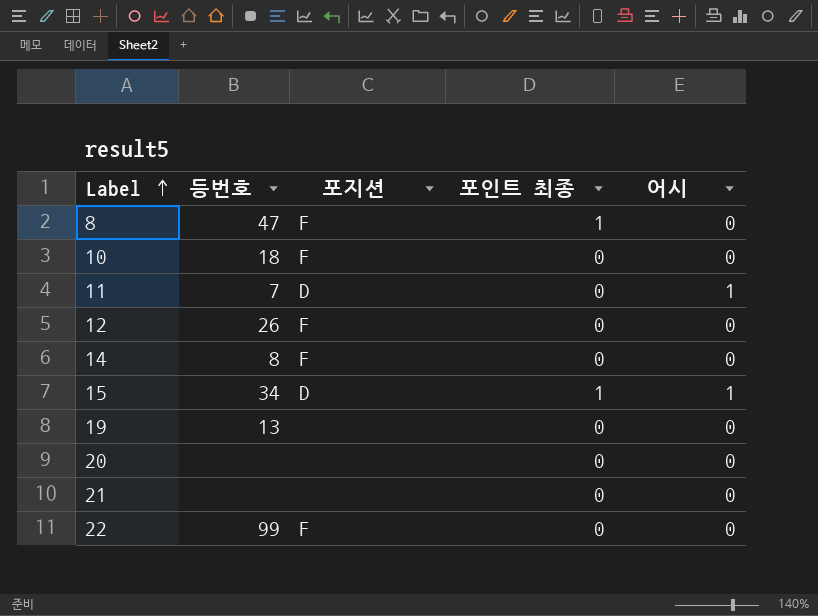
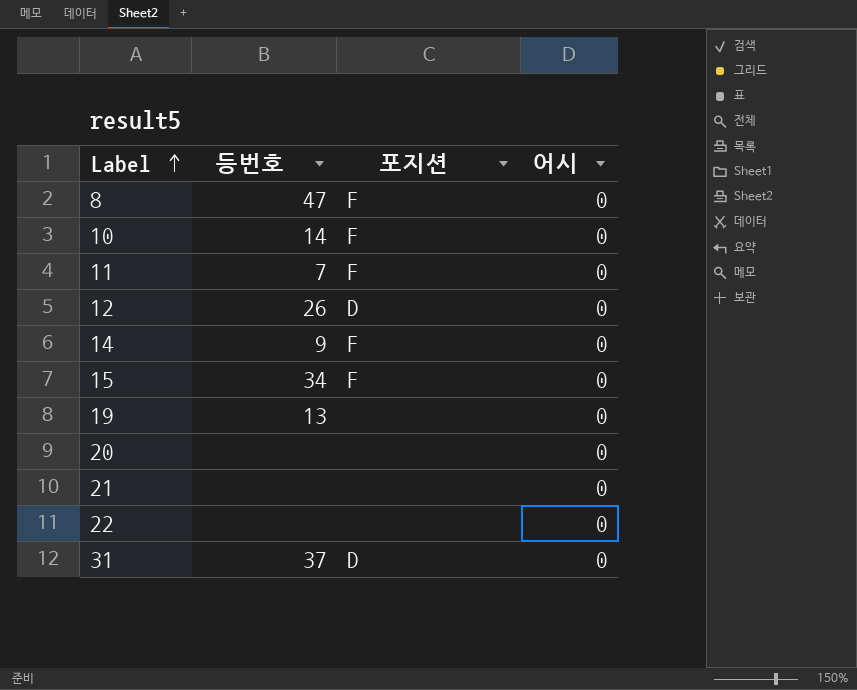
column 포인트 최종 | position: 4 -> none
10 | 등번호: 18 -> 14
11 | 포지션: D -> F
11 | 어시: 1 -> 0
12 | 포지션: F -> D
14 | 등번호: 8 -> 9
15 | 포지션: D -> F
15 | 어시: 1 -> 0
22 | 등번호: 99 -> none
22 | 포지션: F -> none
row 31: none -> 37 | D | 0

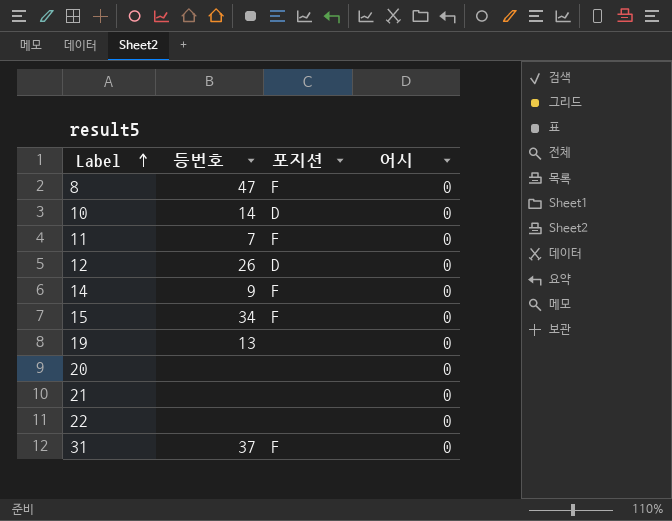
10 | 포지션: F -> D
31 | 포지션: D -> F

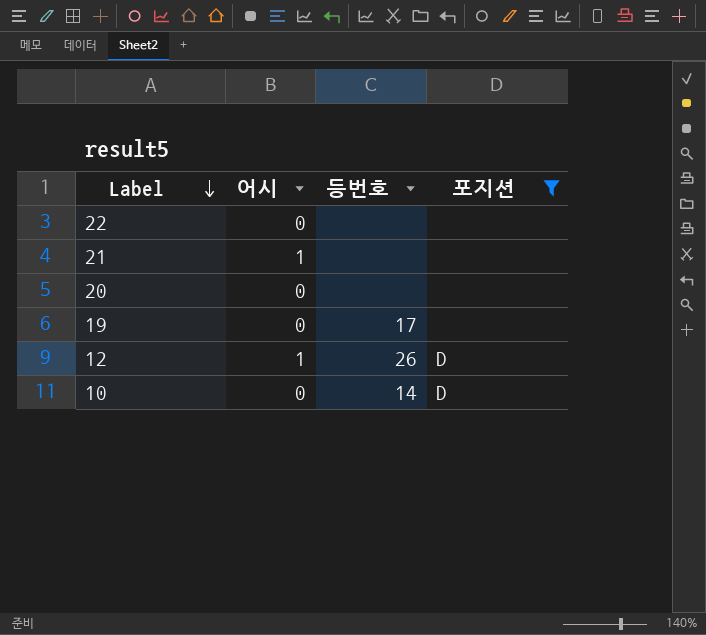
filter: none -> 포지션 != F
row order: Label ascending -> Label descending
column 어시 | position: 4 -> 2
21 | 어시: 0 -> 1
19 | 등번호: 13 -> 17
12 | 어시: 0 -> 1

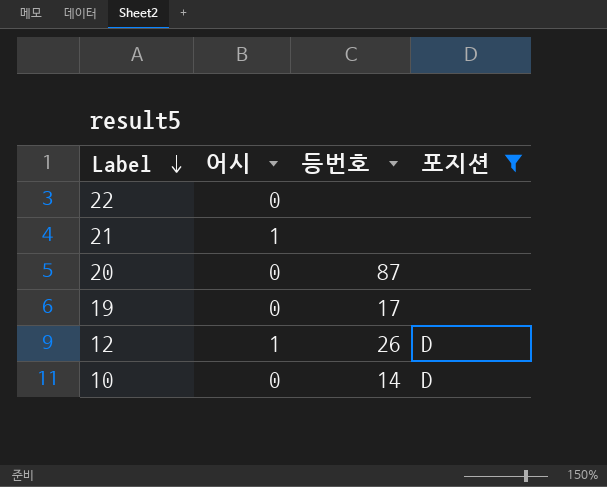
20 | 등번호: none -> 87

